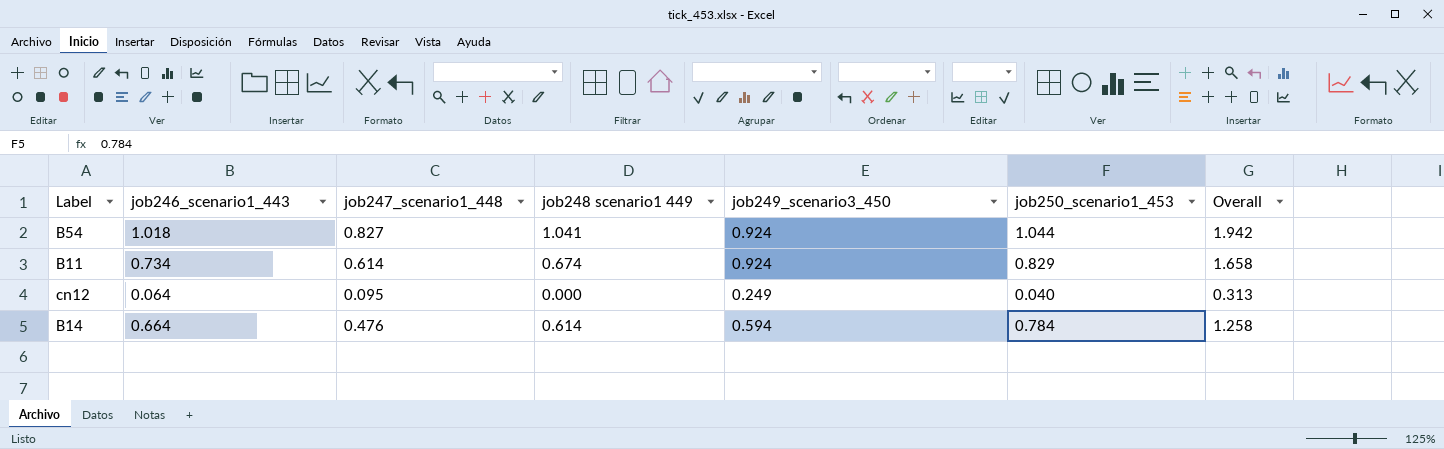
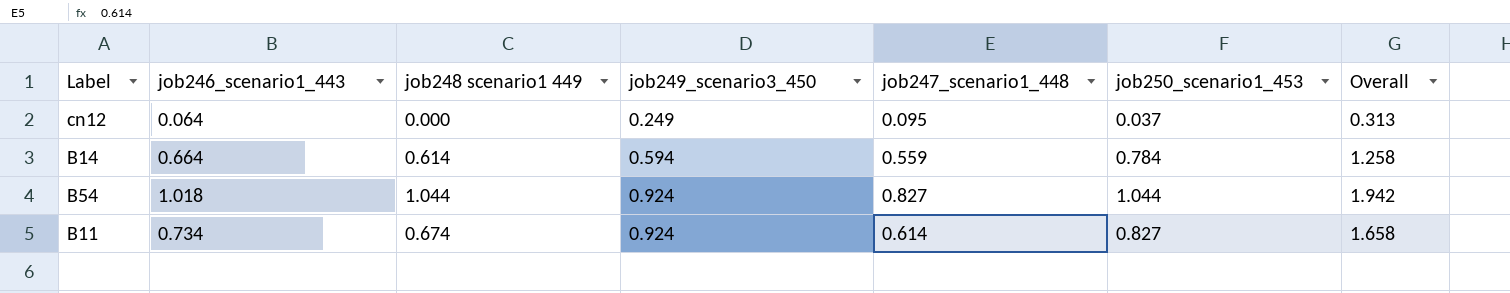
row order: none -> job249_scenario3_450 ascending
column job247_scenario1_448 | position: 3 -> 5
cn12 | job250_scenario1_453: 0.040 -> 0.037
B14 | job247_scenario1_448: 0.476 -> 0.559
B54 | job248 scenario1 449: 1.041 -> 1.044
B11 | job250_scenario1_453: 0.829 -> 0.827

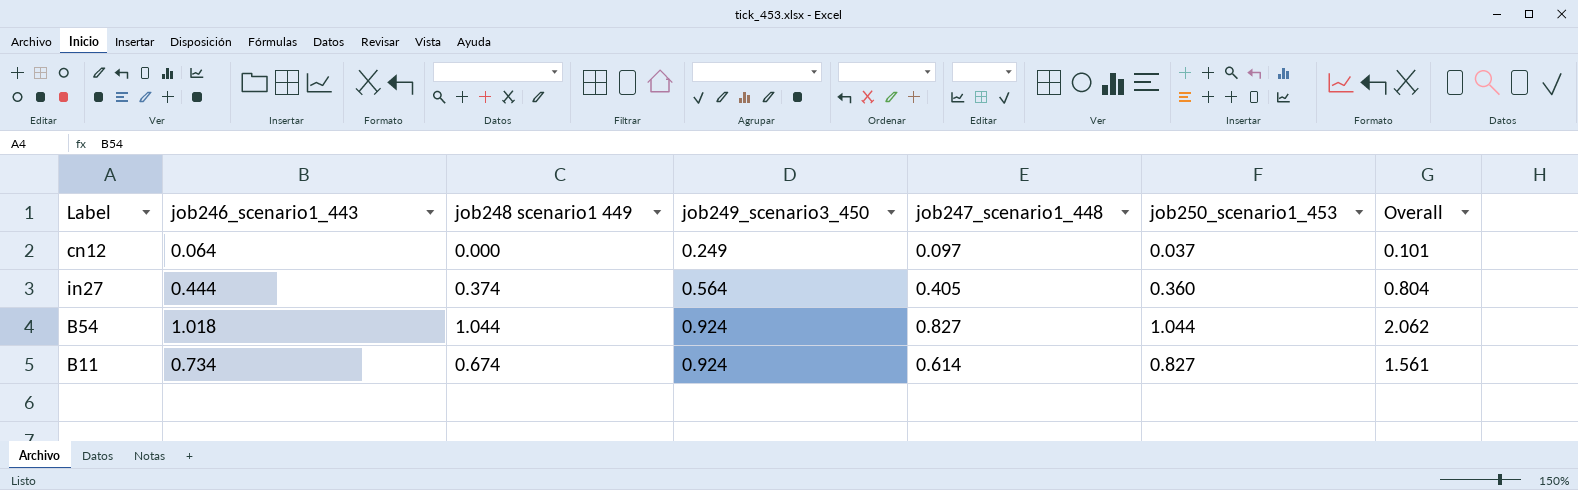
column Overall | formula: [job246_scenario1_443] + [job249_scenario3_450] -> [job246_scenario1_443] + [job250_scenario1_453]
row B14: 0.664 | 0.614 | 0.594 | 0.559 | 0.784 | 1.258 -> none
cn12 | job247_scenario1_448: 0.095 -> 0.097
row in27: none -> 0.444 | 0.374 | 0.564 | 0.405 | 0.360 | 0.804

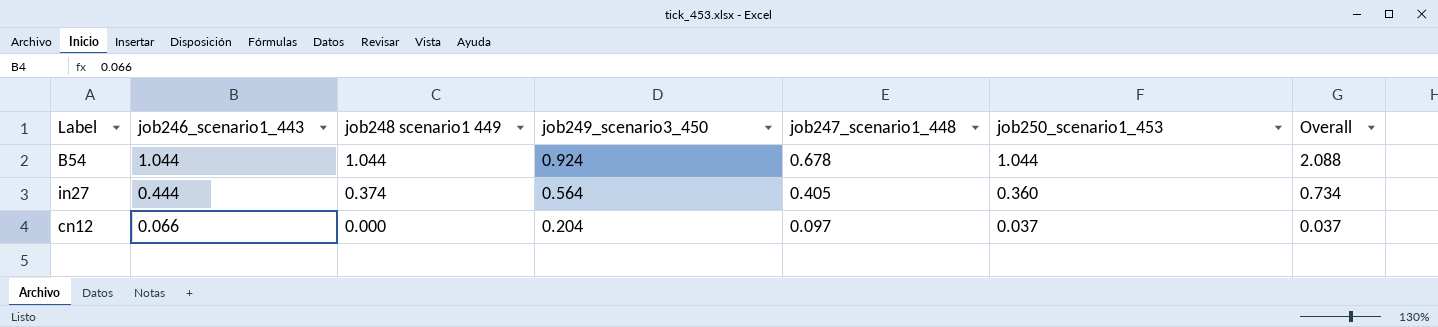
row order: job249_scenario3_450 ascending -> job246_scenario1_443 descending
column Overall | formula: [job246_scenario1_443] + [job250_scenario1_453] -> [job248 scenario1 449] + [job250_scenario1_453]
row B11: 0.734 | 0.674 | 0.924 | 0.614 | 0.827 | 1.561 -> none
B54 | job246_scenario1_443: 1.018 -> 1.044
B54 | job247_scenario1_448: 0.827 -> 0.678
cn12 | job246_scenario1_443: 0.064 -> 0.066
cn12 | job249_scenario3_450: 0.249 -> 0.204

